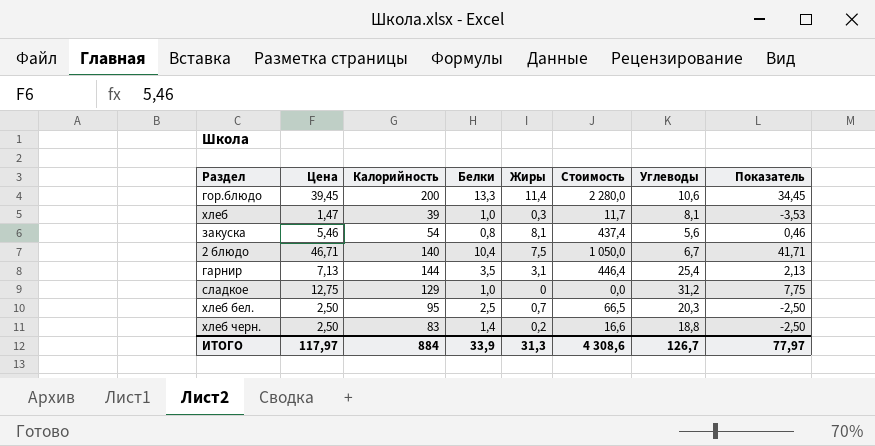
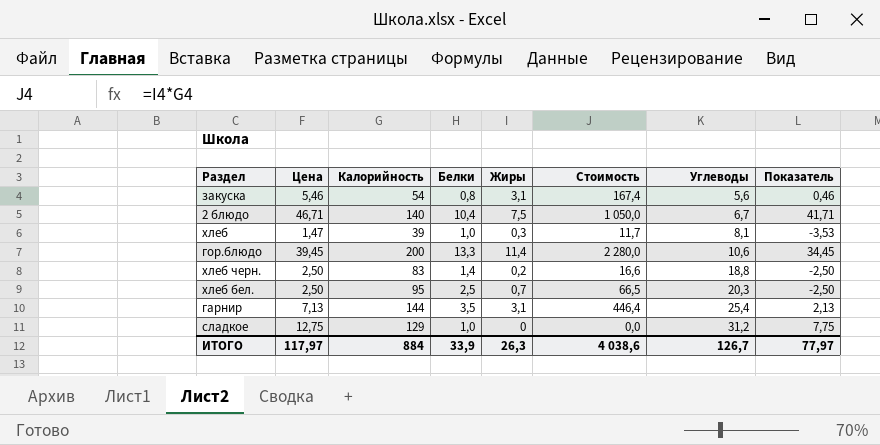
row order: none -> Углеводы ascending
закуска | Жиры: 8,1 -> 3,1
закуска | Стоимость: 437,4 -> 167,4
ИТОГО | Жиры: 31,3 -> 26,3
ИТОГО | Стоимость: 4 308,6 -> 4 038,6

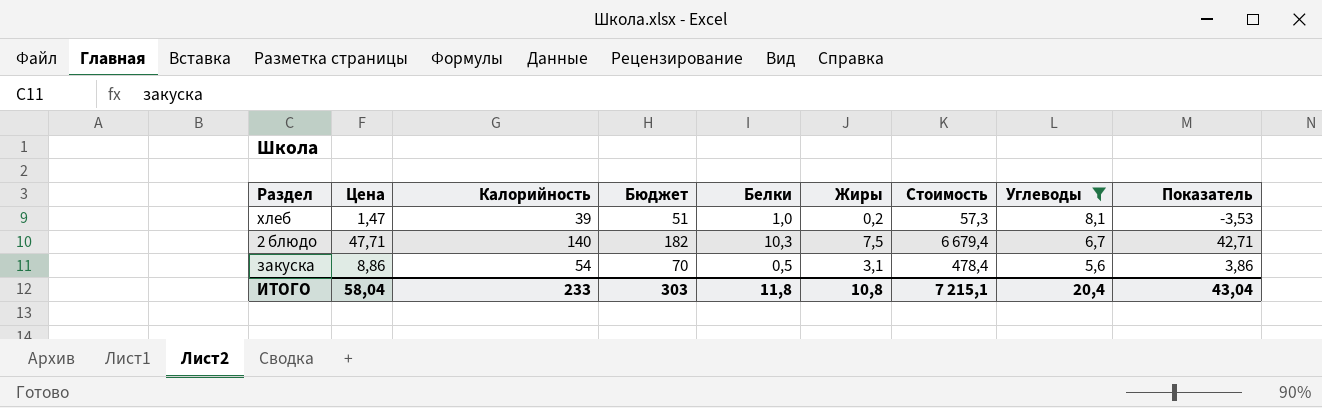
filter: none -> Углеводы <= 8,1
row order: Углеводы ascending -> Углеводы descending
column Бюджет | formula: none -> [Калорийность] * 1,3
column Стоимость | formula: [Калорийность] * [Жиры] -> [Цена] * [Калорийность]
хлеб | Жиры: 0,3 -> 0,2
2 блюдо | Цена: 46,71 -> 47,71
2 блюдо | Белки: 10,4 -> 10,3
2 блюдо | Показатель: 41,71 -> 42,71
закуска | Цена: 5,46 -> 8,86
закуска | Белки: 0,8 -> 0,5
закуска | Показатель: 0,46 -> 3,86
ИТОГО | Цена: 117,97 -> 58,04
ИТОГО | Калорийность: 884 -> 233
ИТОГО | Белки: 33,9 -> 11,8
ИТОГО | Жиры: 26,3 -> 10,8
ИТОГО | Стоимость: 4 038,6 -> 7 215,1
ИТОГО | Углеводы: 126,7 -> 20,4
ИТОГО | Показатель: 77,97 -> 43,04

